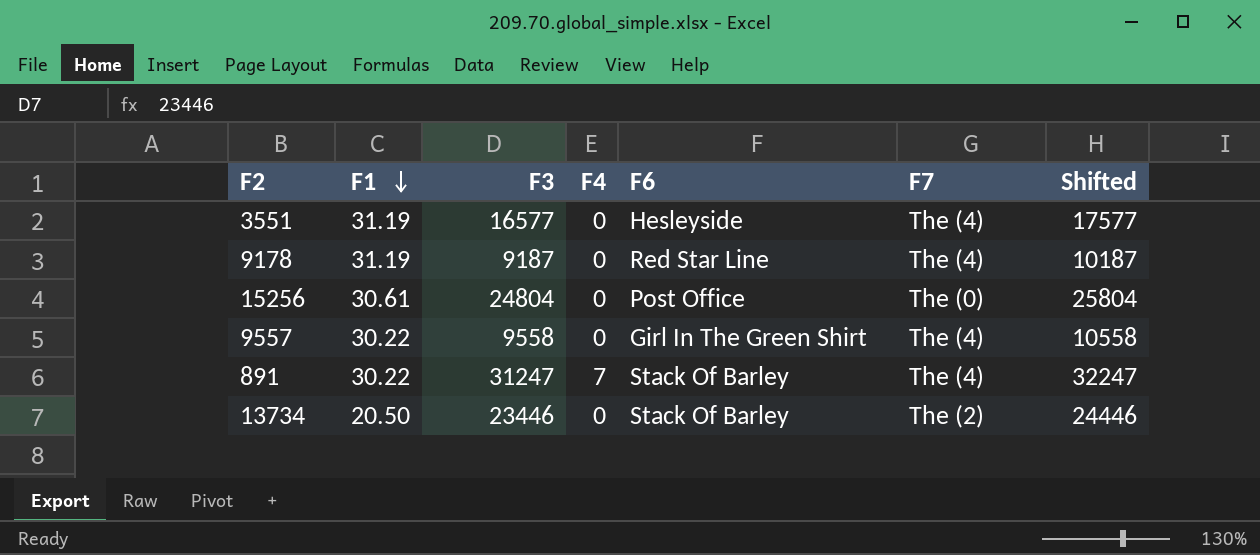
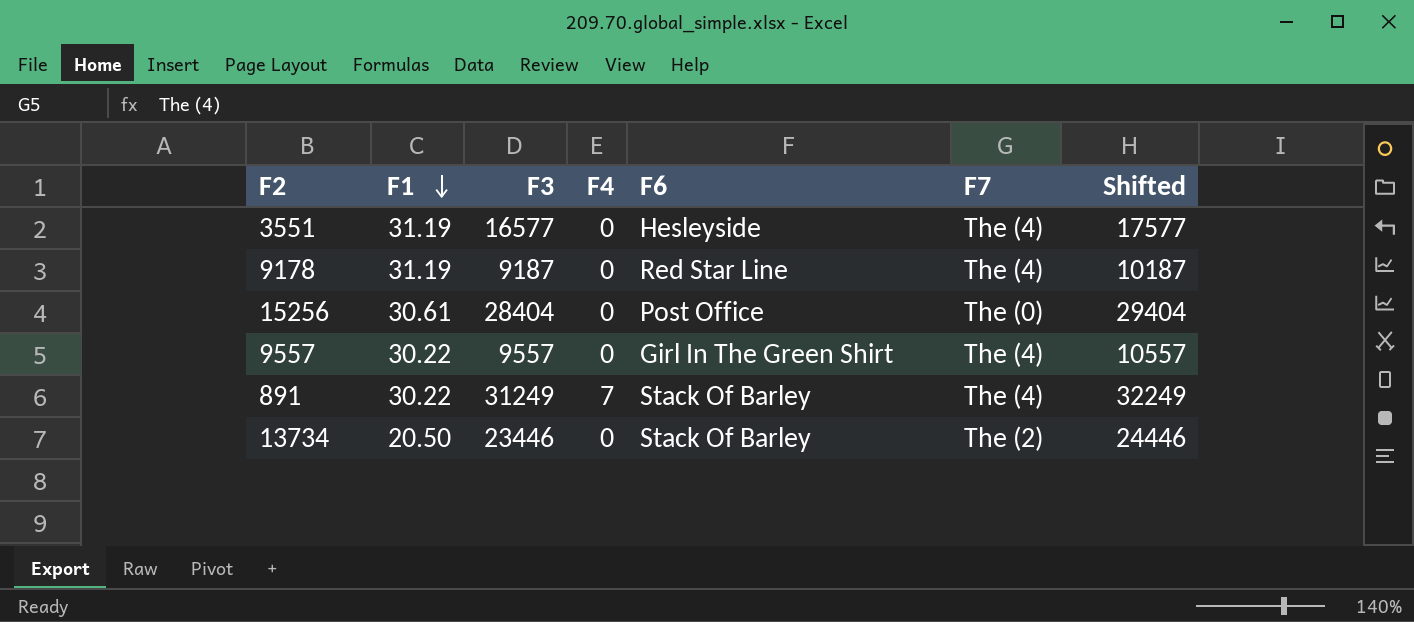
15256 | F3: 24804 -> 28404
15256 | Shifted: 25804 -> 29404
9557 | F3: 9558 -> 9557
9557 | Shifted: 10558 -> 10557
891 | F3: 31247 -> 31249
891 | Shifted: 32247 -> 32249

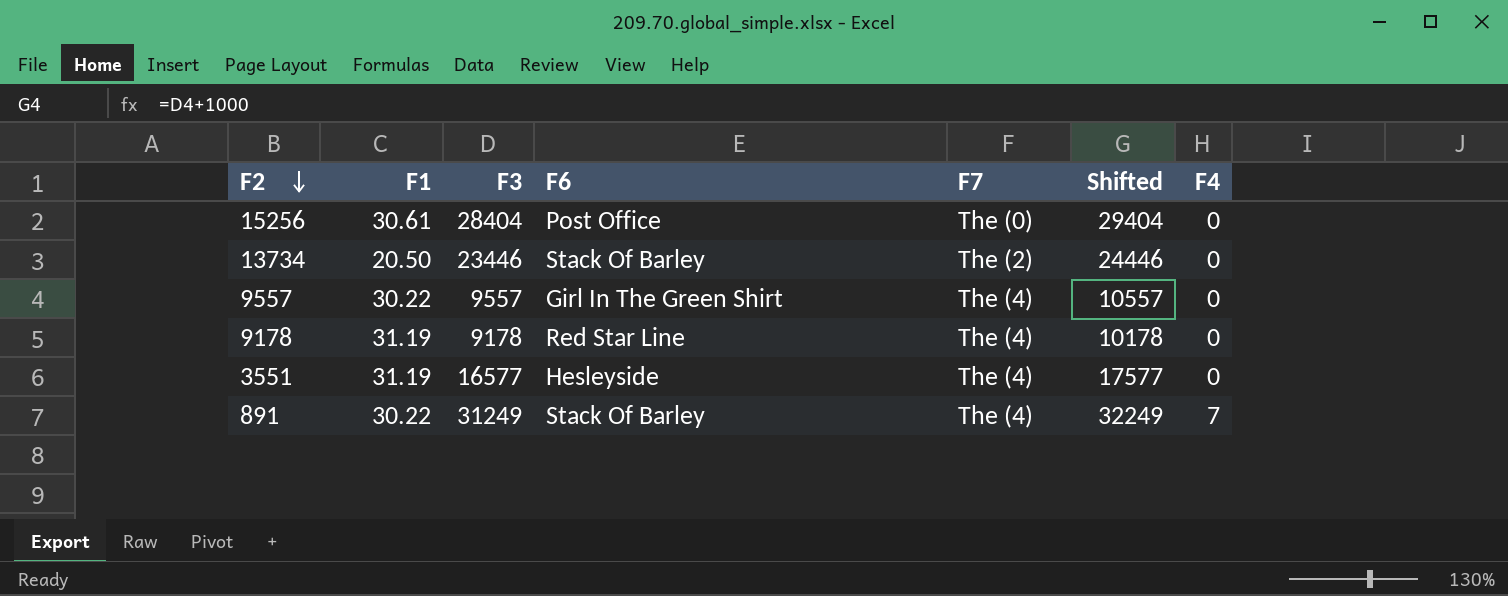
row order: F1 descending -> F2 descending
column F4 | position: 4 -> 7
9178 | F3: 9187 -> 9178
9178 | Shifted: 10187 -> 10178

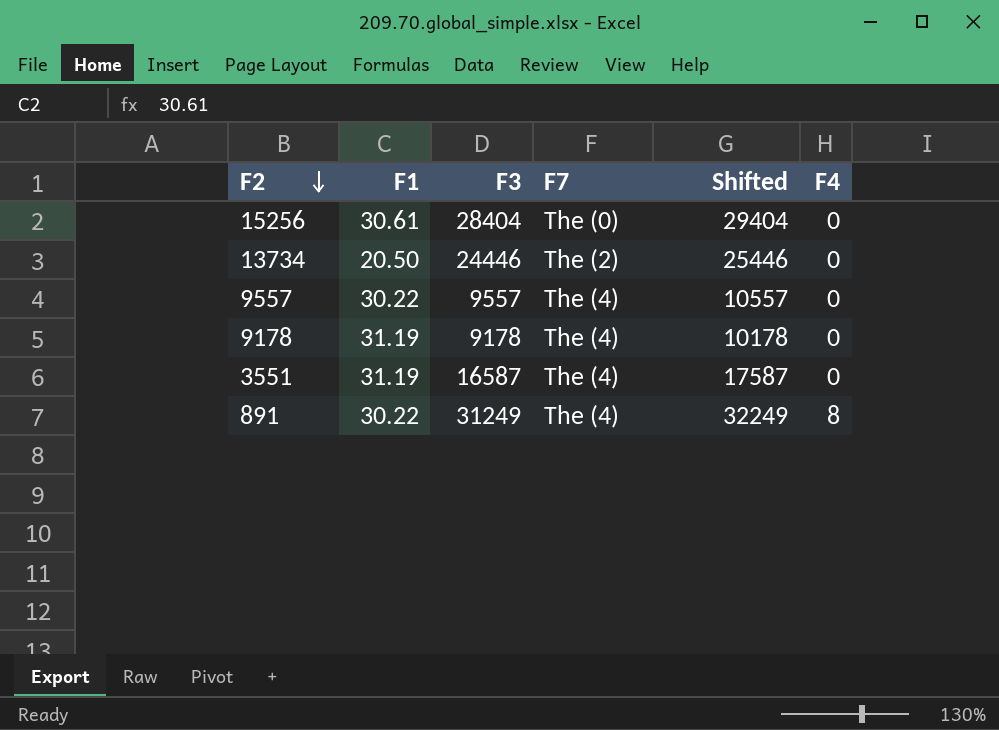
column F6 | position: 4 -> none
13734 | F3: 23446 -> 24446
13734 | Shifted: 24446 -> 25446
3551 | F3: 16577 -> 16587
3551 | Shifted: 17577 -> 17587
891 | F4: 7 -> 8

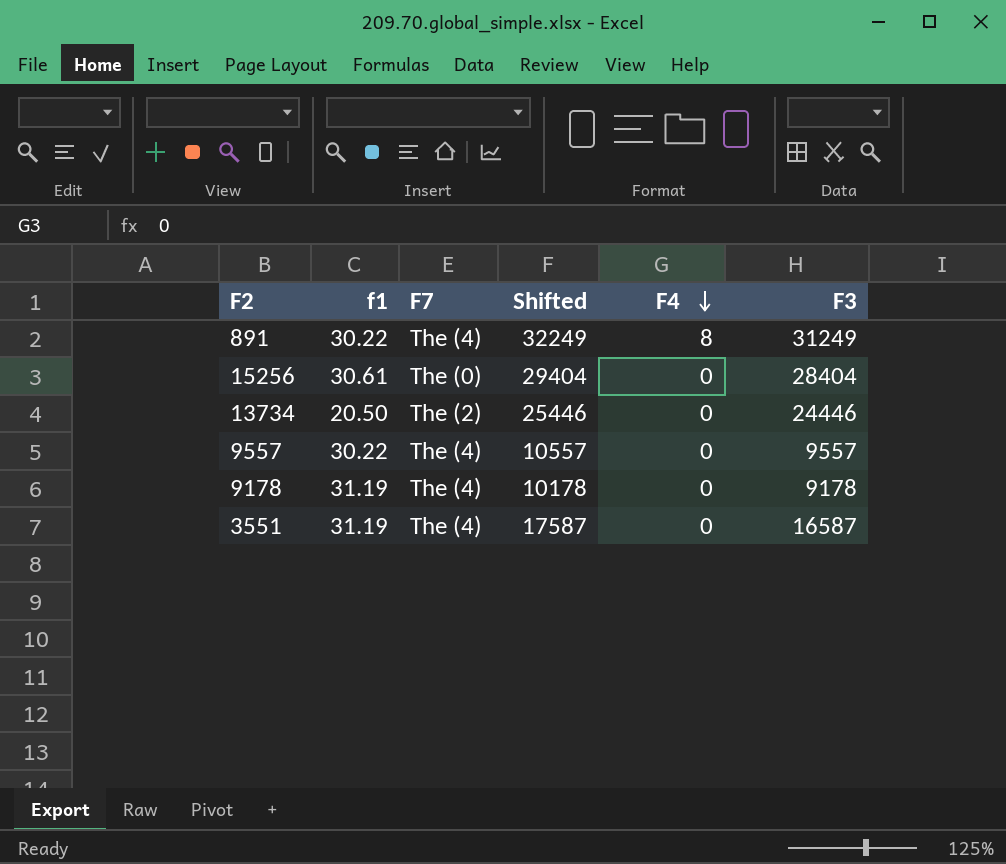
row order: F2 descending -> F4 descending
column name: F1 -> f1
column F3 | position: 3 -> 6

